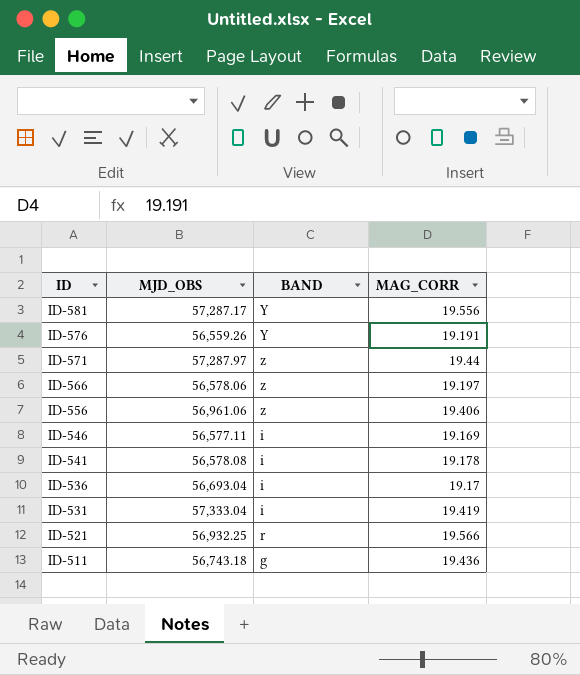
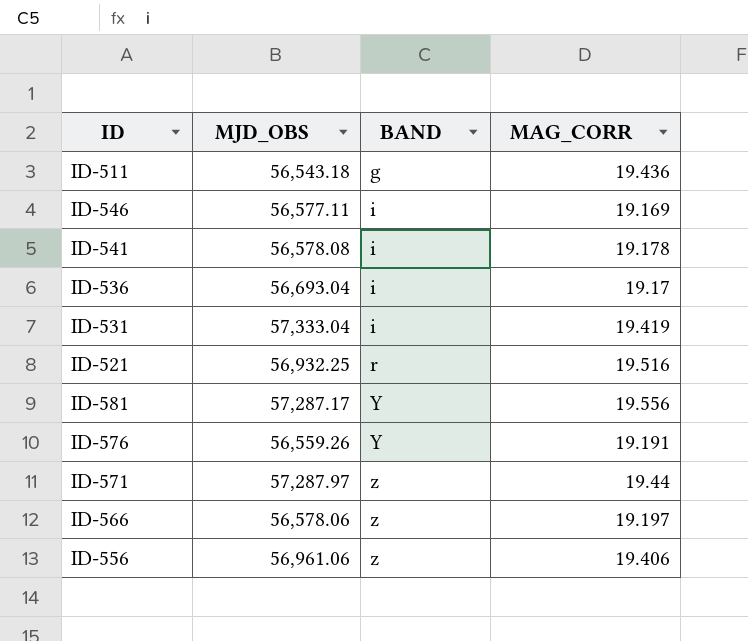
row order: ID descending -> BAND ascending
ID-511 | MJD_OBS: 56,743.18 -> 56,543.18
ID-521 | MAG_CORR: 19.566 -> 19.516

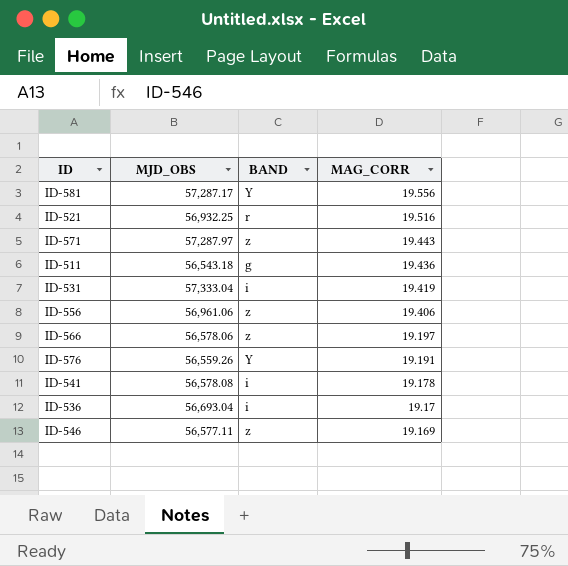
row order: BAND ascending -> MAG_CORR descending
ID-571 | MAG_CORR: 19.44 -> 19.443
ID-546 | BAND: i -> z

